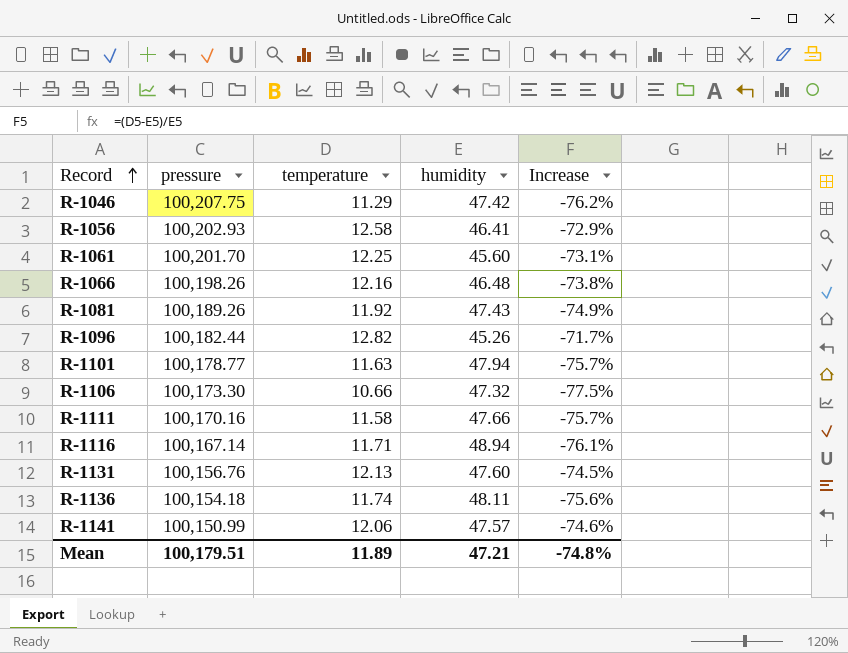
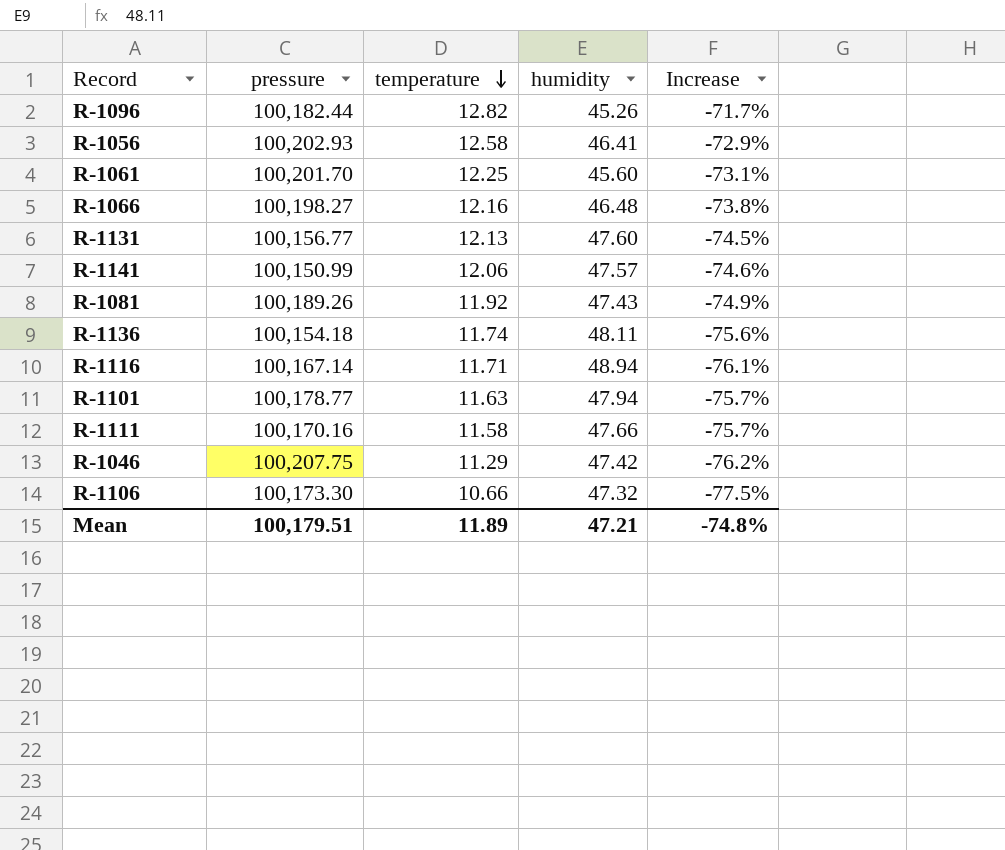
row order: Record ascending -> temperature descending
R-1066 | pressure: 100,198.26 -> 100,198.27
R-1131 | pressure: 100,156.76 -> 100,156.77

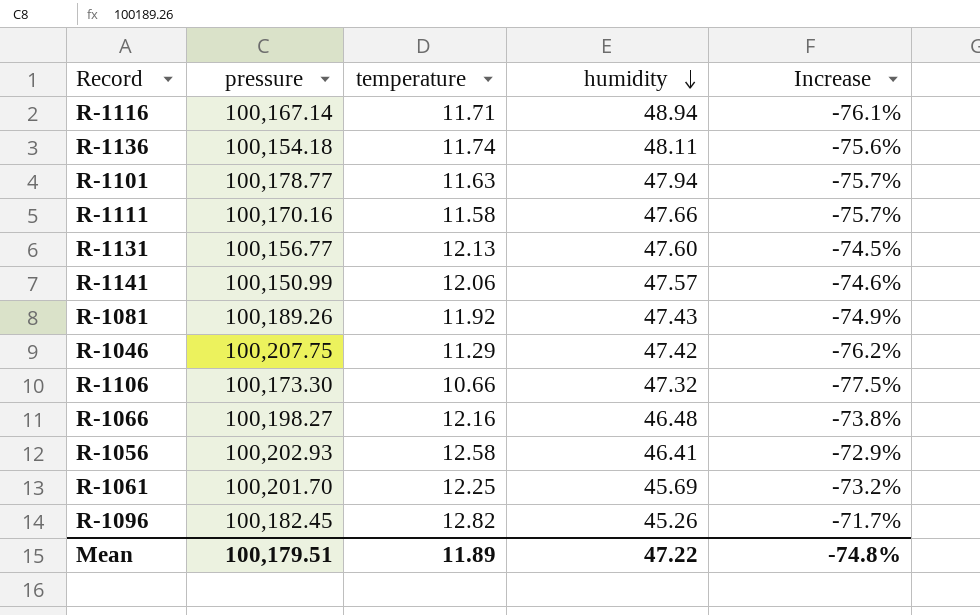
row order: temperature descending -> humidity descending
R-1061 | humidity: 45.60 -> 45.69
R-1061 | Increase: -73.1% -> -73.2%
R-1096 | pressure: 100,182.44 -> 100,182.45
Mean | humidity: 47.21 -> 47.22

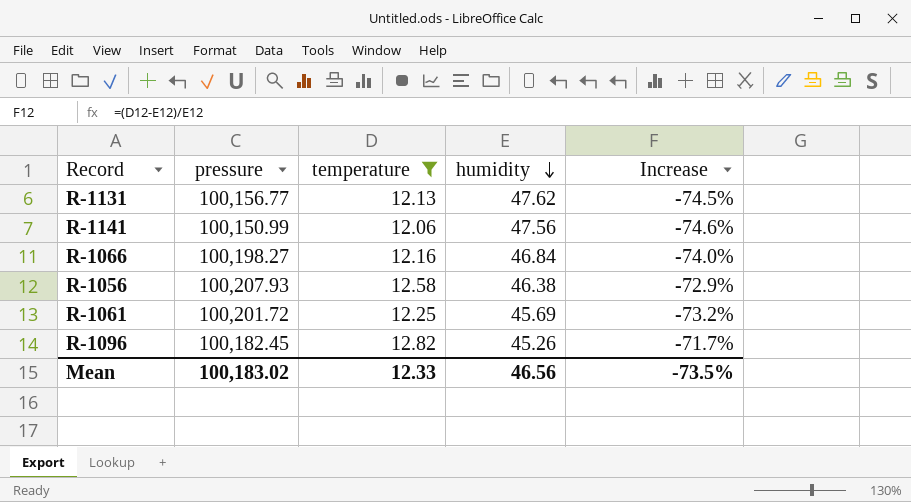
filter: none -> temperature >= 12.06
R-1131 | humidity: 47.60 -> 47.62
R-1141 | humidity: 47.57 -> 47.56
R-1066 | humidity: 46.48 -> 46.84
R-1066 | Increase: -73.8% -> -74.0%
R-1056 | pressure: 100,202.93 -> 100,207.93
R-1056 | humidity: 46.41 -> 46.38
R-1061 | pressure: 100,201.70 -> 100,201.72
Mean | pressure: 100,179.51 -> 100,183.02
Mean | temperature: 11.89 -> 12.33
Mean | humidity: 47.22 -> 46.56
Mean | Increase: -74.8% -> -73.5%

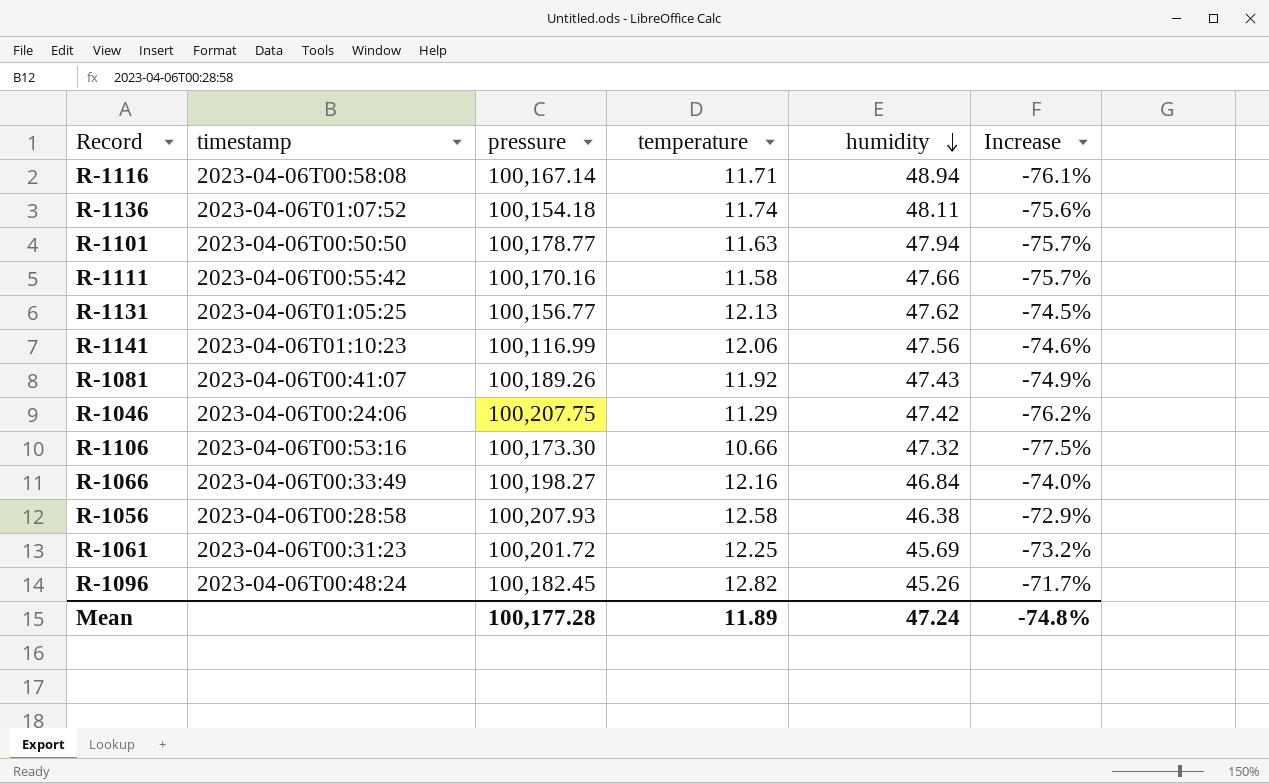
filter: temperature >= 12.06 -> none
column timestamp | position: none -> 2
R-1141 | pressure: 100,150.99 -> 100,116.99
Mean | pressure: 100,183.02 -> 100,177.28
Mean | temperature: 12.33 -> 11.89
Mean | humidity: 46.56 -> 47.24
Mean | Increase: -73.5% -> -74.8%

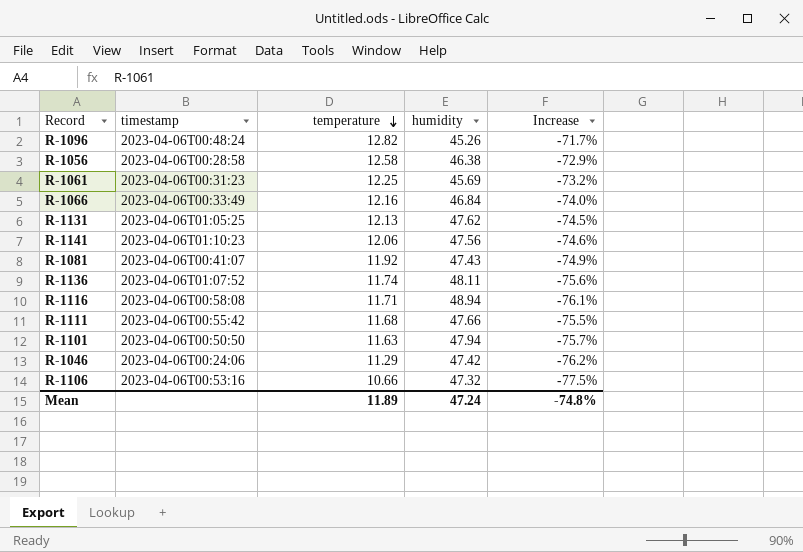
row order: humidity descending -> temperature descending
column pressure | position: 3 -> none
R-1111 | temperature: 11.58 -> 11.68
R-1111 | Increase: -75.7% -> -75.5%

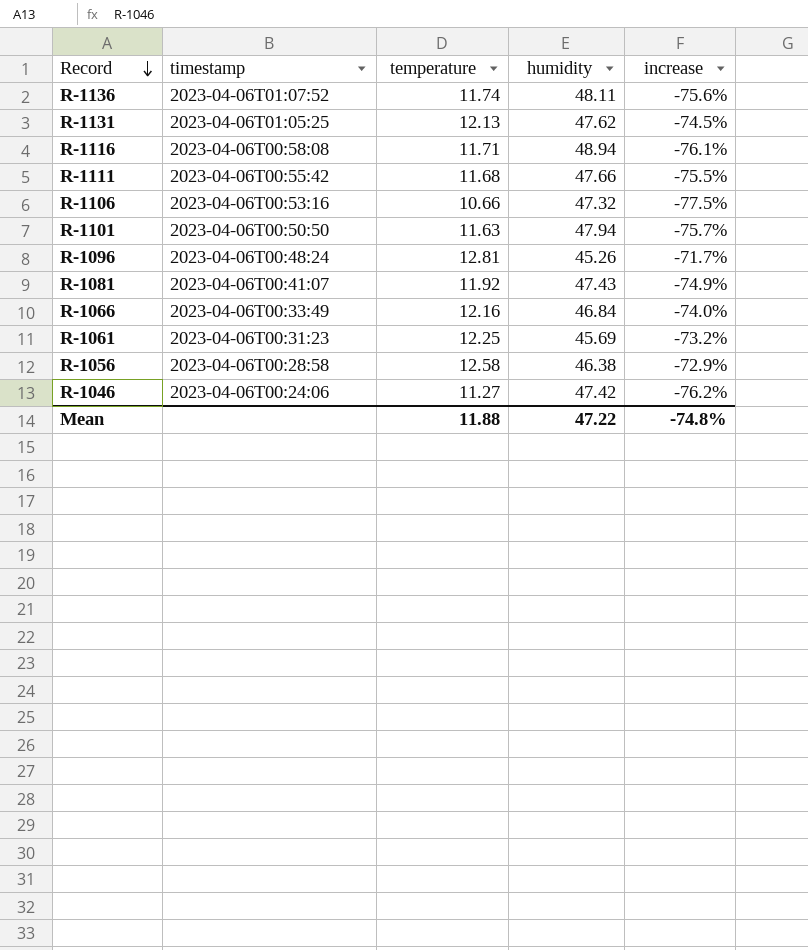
row order: temperature descending -> Record descending
column name: Increase -> increase
row R-1141: 2023-04-06T01:10:23 | 12.06 | 47.56 | -74.6% -> none
R-1096 | temperature: 12.82 -> 12.81
R-1046 | temperature: 11.29 -> 11.27
Mean | temperature: 11.89 -> 11.88
Mean | humidity: 47.24 -> 47.22

